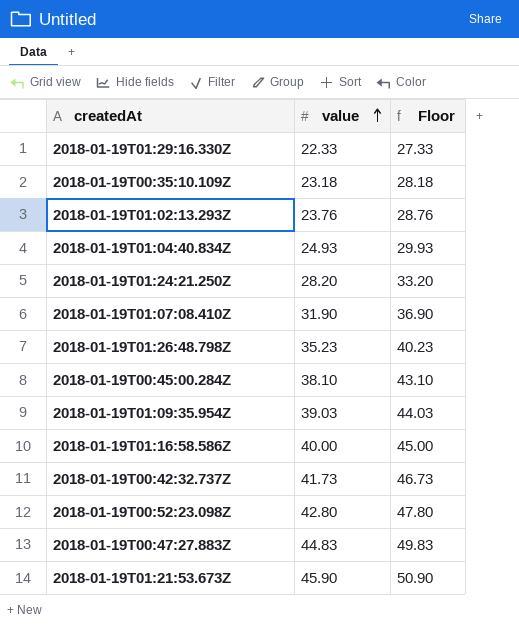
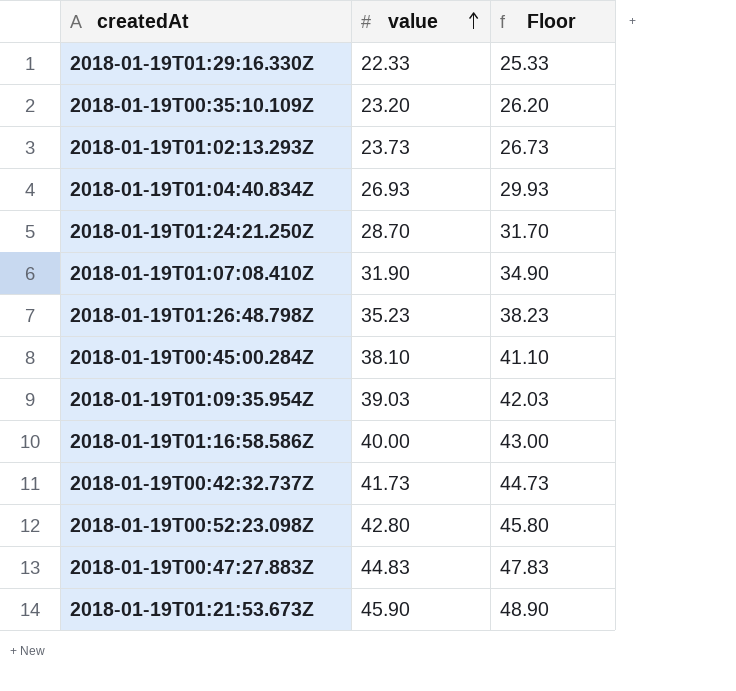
column Floor | formula: [value] + 5 -> [value] + 3
2018-01-19T00:35:10.109Z | value: 23.18 -> 23.20
2018-01-19T01:02:13.293Z | value: 23.76 -> 23.73
2018-01-19T01:04:40.834Z | value: 24.93 -> 26.93
2018-01-19T01:24:21.250Z | value: 28.20 -> 28.70

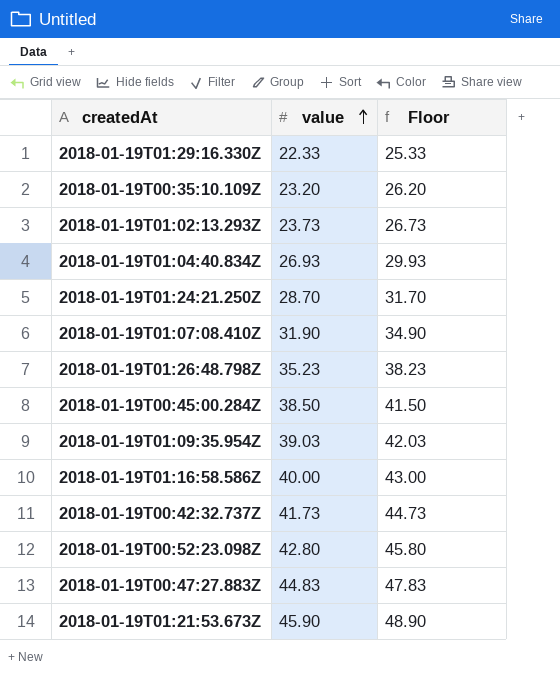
2018-01-19T00:45:00.284Z | value: 38.10 -> 38.50
2018-01-19T00:45:00.284Z | Floor: 41.10 -> 41.50

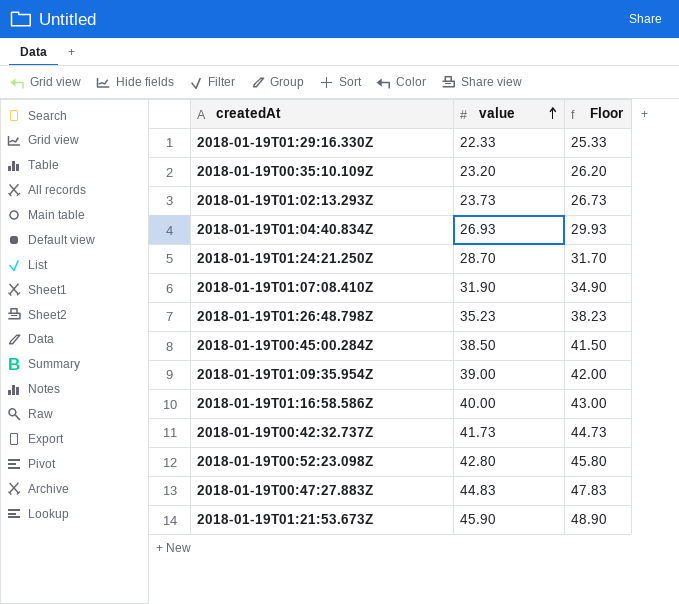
2018-01-19T01:09:35.954Z | value: 39.03 -> 39.00
2018-01-19T01:09:35.954Z | Floor: 42.03 -> 42.00

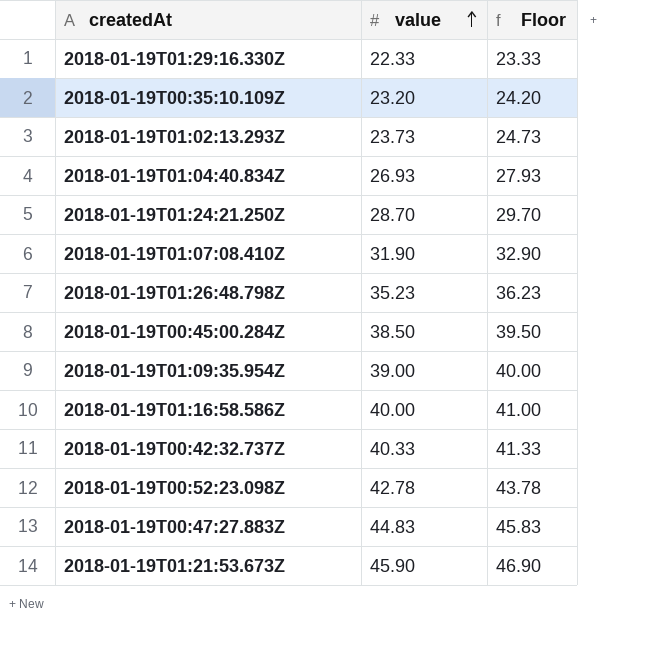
column Floor | formula: [value] + 3 -> [value] + 1
2018-01-19T00:42:32.737Z | value: 41.73 -> 40.33
2018-01-19T00:52:23.098Z | value: 42.80 -> 42.78

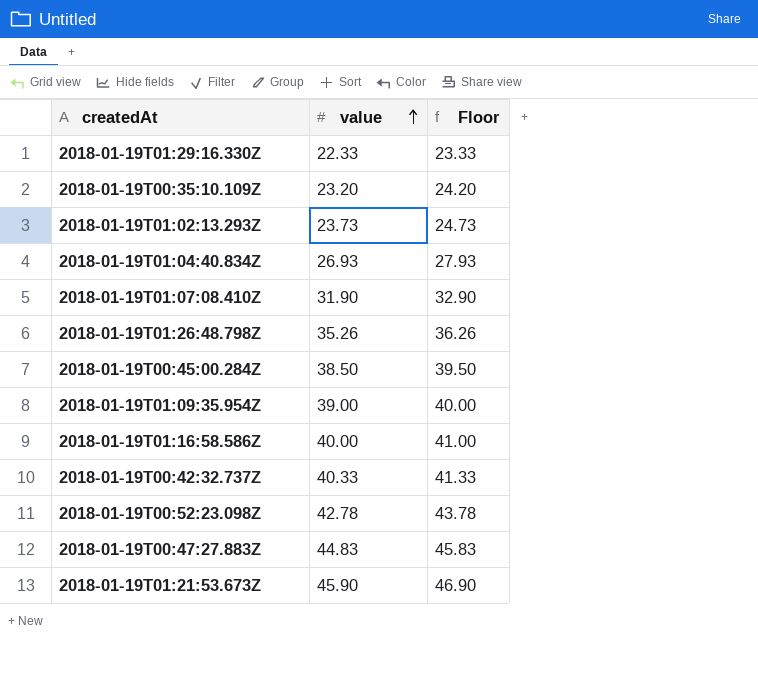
row 2018-01-19T01:24:21.250Z: 28.70 | 29.70 -> none
2018-01-19T01:26:48.798Z | value: 35.23 -> 35.26
2018-01-19T01:26:48.798Z | Floor: 36.23 -> 36.26

